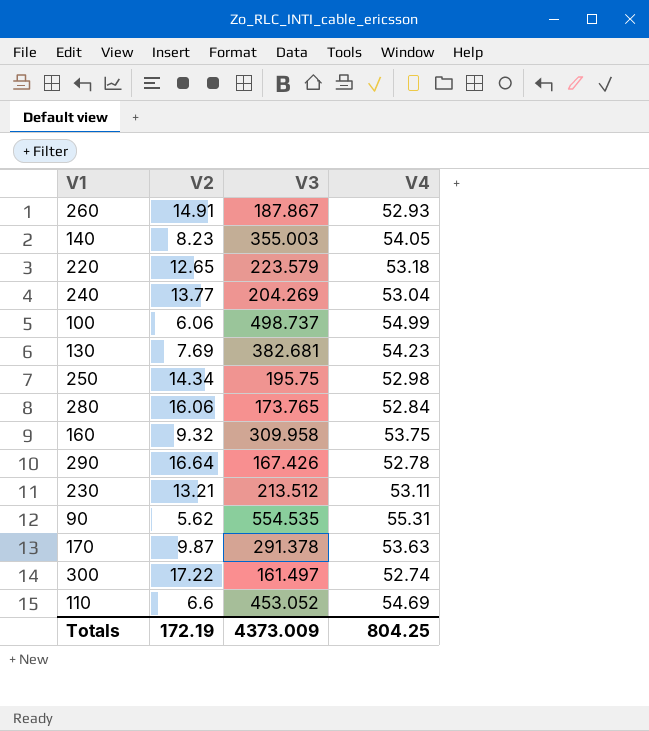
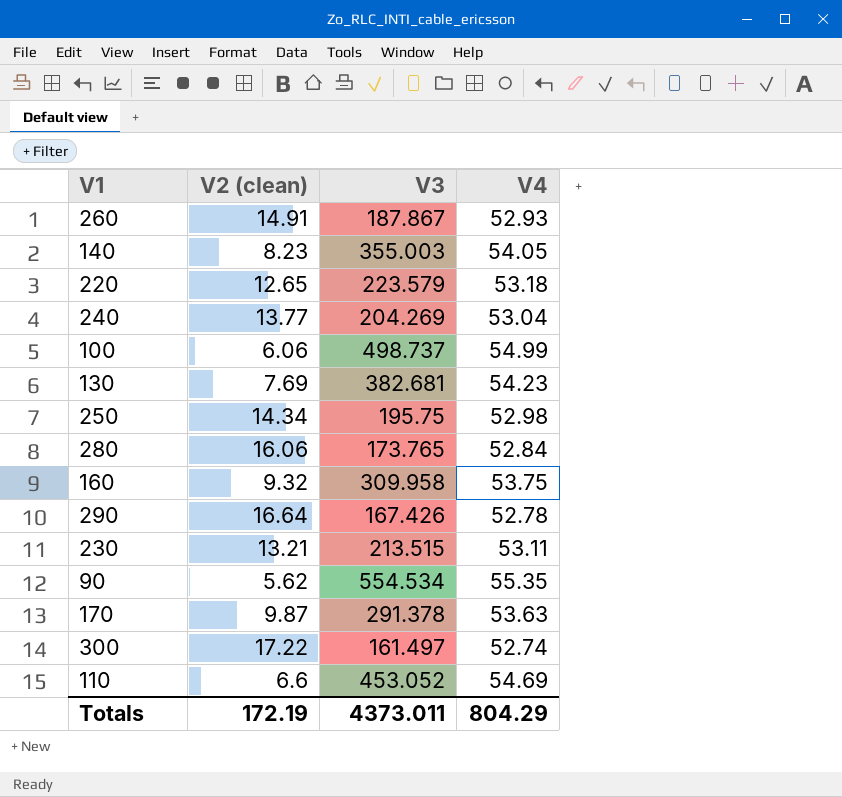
column name: V2 -> V2 (clean)
230 | V3: 213.512 -> 213.515
90 | V3: 554.535 -> 554.534
90 | V4: 55.31 -> 55.35
Totals | V3: 4373.009 -> 4373.011
Totals | V4: 804.25 -> 804.29

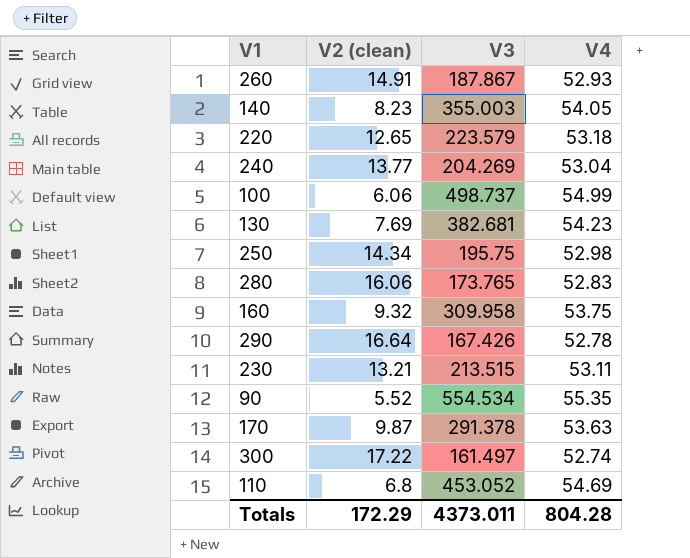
280 | V4: 52.84 -> 52.83
90 | V2 (clean): 5.62 -> 5.52
110 | V2 (clean): 6.6 -> 6.8
Totals | V2 (clean): 172.19 -> 172.29
Totals | V4: 804.29 -> 804.28

